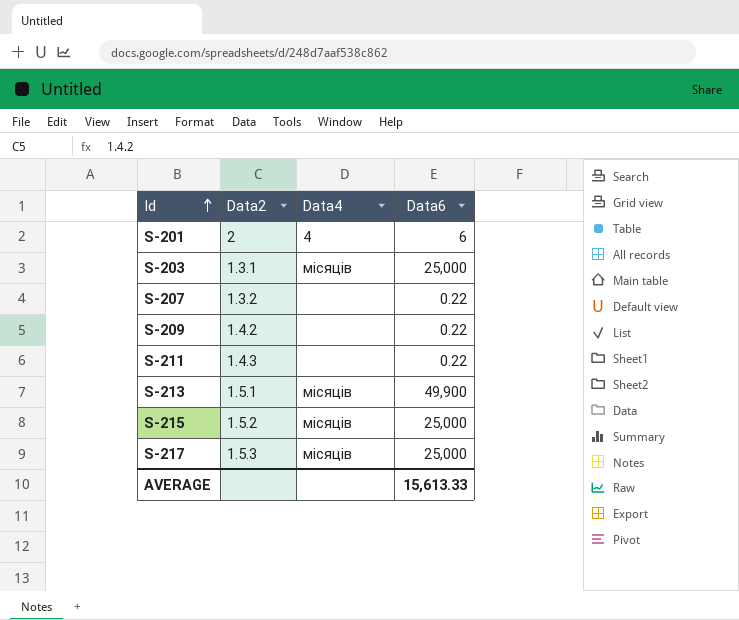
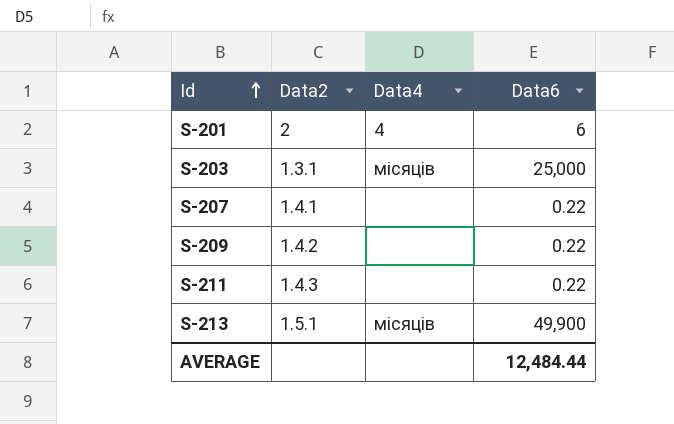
row S-215: 1.5.2 | місяців | 25,000 -> none
row S-217: 1.5.3 | місяців | 25,000 -> none
S-207 | Data2: 1.3.2 -> 1.4.1
AVERAGE | Data6: 15,613.33 -> 12,484.44

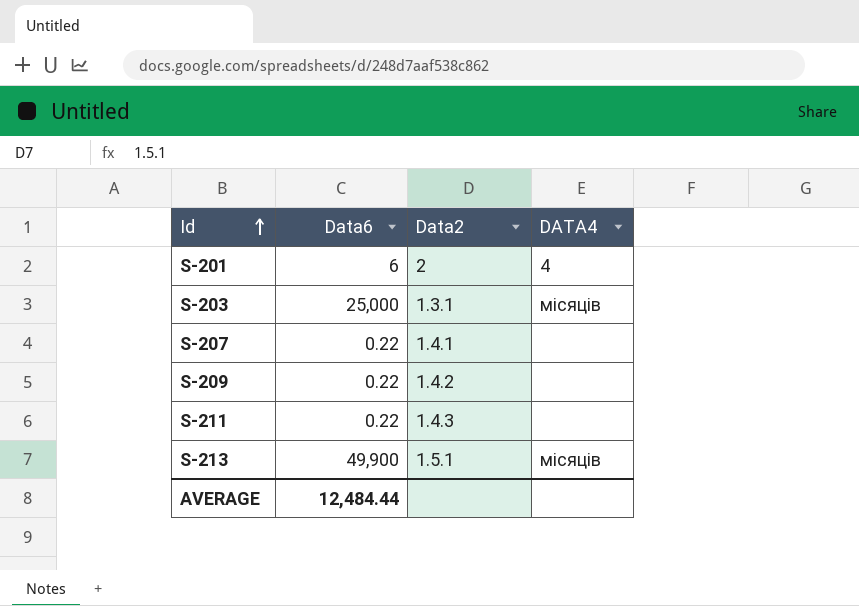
column Data6 | position: 4 -> 2
column name: Data4 -> DATA4

